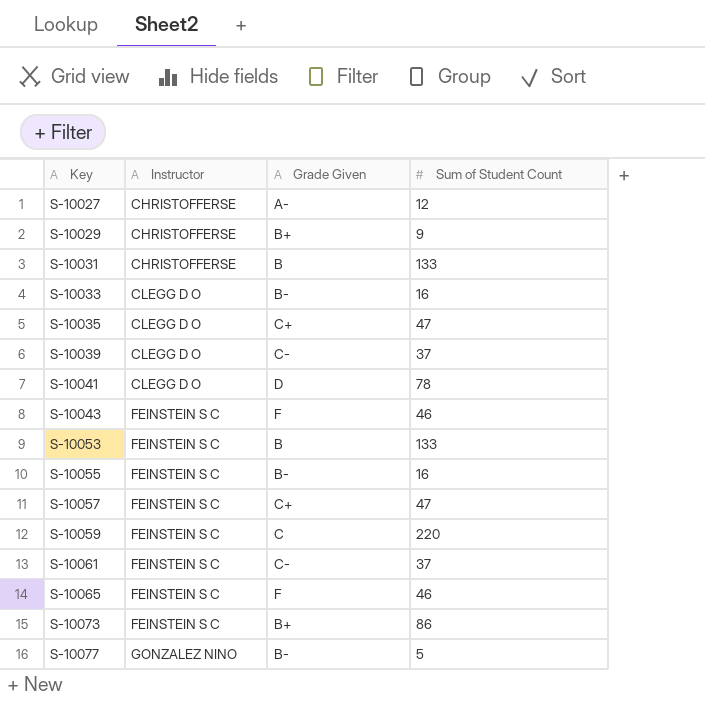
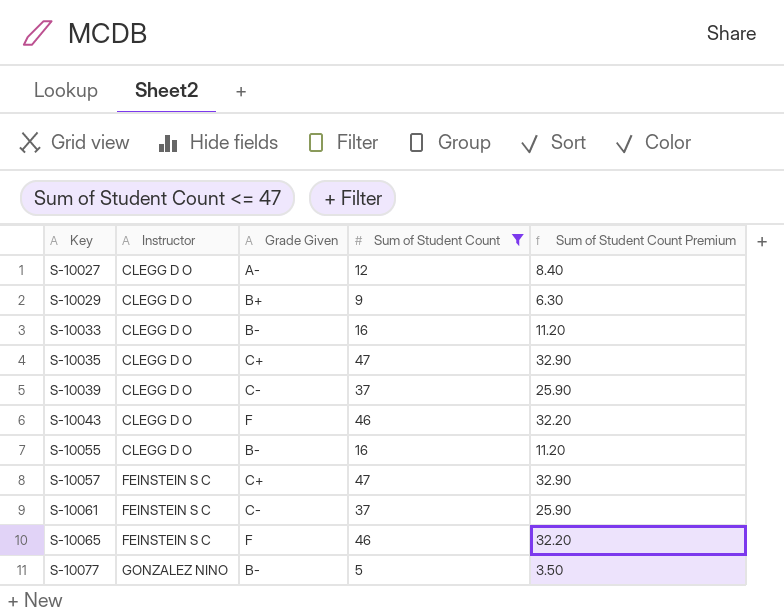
filter: none -> Sum of Student Count <= 47
column Sum of Student Count Premium | formula: none -> [Sum of Student Count] * 0.7
S-10027 | Instructor: CHRISTOFFERSE -> CLEGG D O
S-10029 | Instructor: CHRISTOFFERSE -> CLEGG D O
S-10043 | Instructor: FEINSTEIN S C -> CLEGG D O
S-10055 | Instructor: FEINSTEIN S C -> CLEGG D O

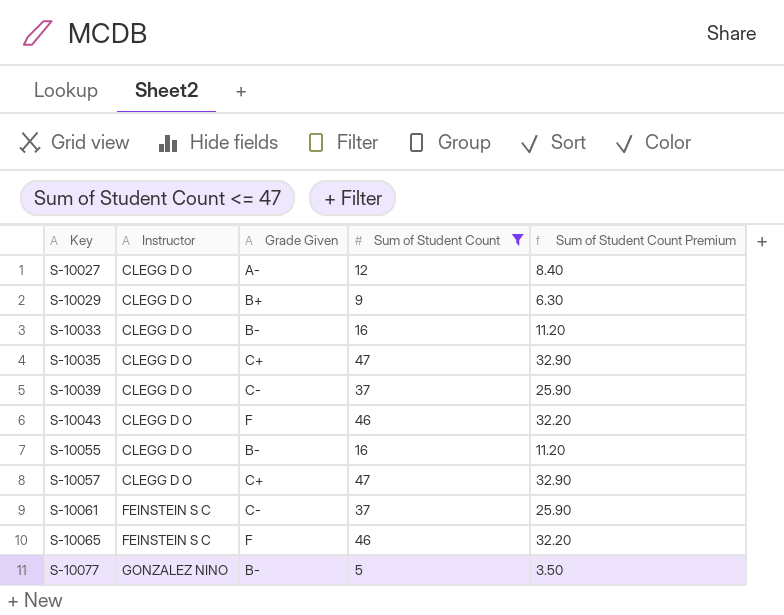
S-10057 | Instructor: FEINSTEIN S C -> CLEGG D O

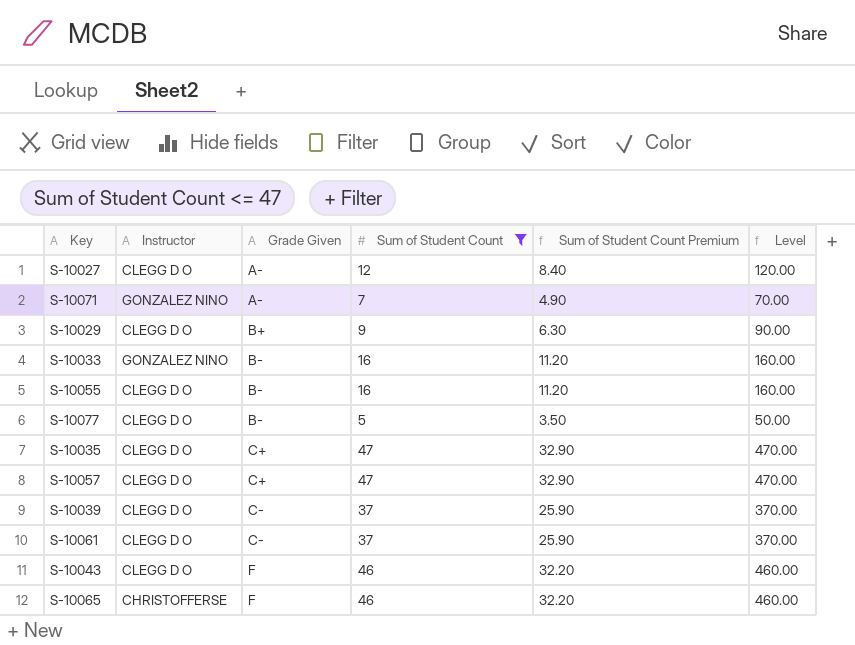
row order: Key ascending -> Grade Given ascending
column Level | formula: none -> [Sum of Student Count] * 10
row S-10071: none -> GONZALEZ NINO | A- | 7 | 4.90 | 70.00
S-10033 | Instructor: CLEGG D O -> GONZALEZ NINO
S-10077 | Instructor: GONZALEZ NINO -> CLEGG D O
S-10061 | Instructor: FEINSTEIN S C -> CLEGG D O
S-10065 | Instructor: FEINSTEIN S C -> CHRISTOFFERSE

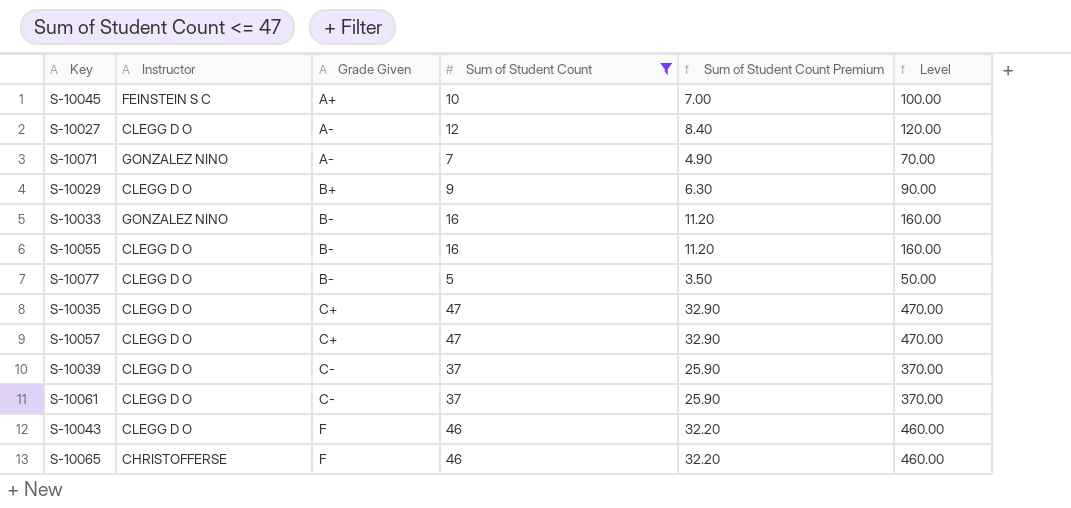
row S-10045: none -> FEINSTEIN S C | A+ | 10 | 7.00 | 100.00

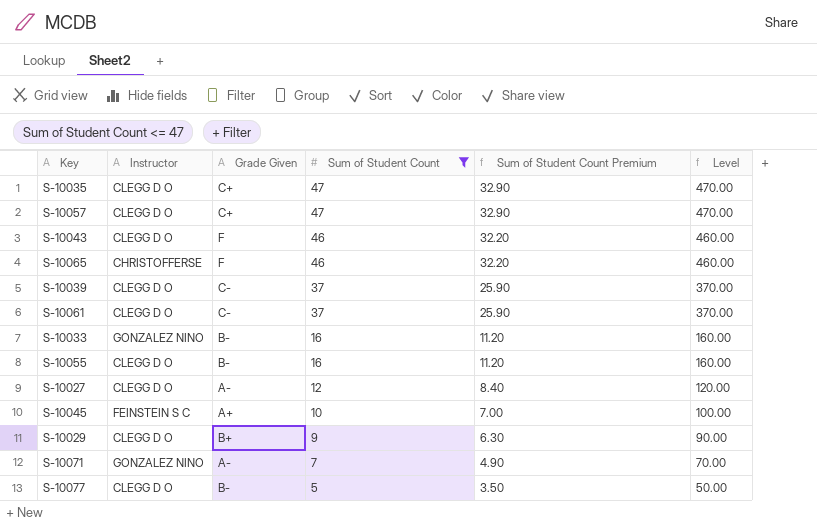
row order: Grade Given ascending -> Sum of Student Count descending

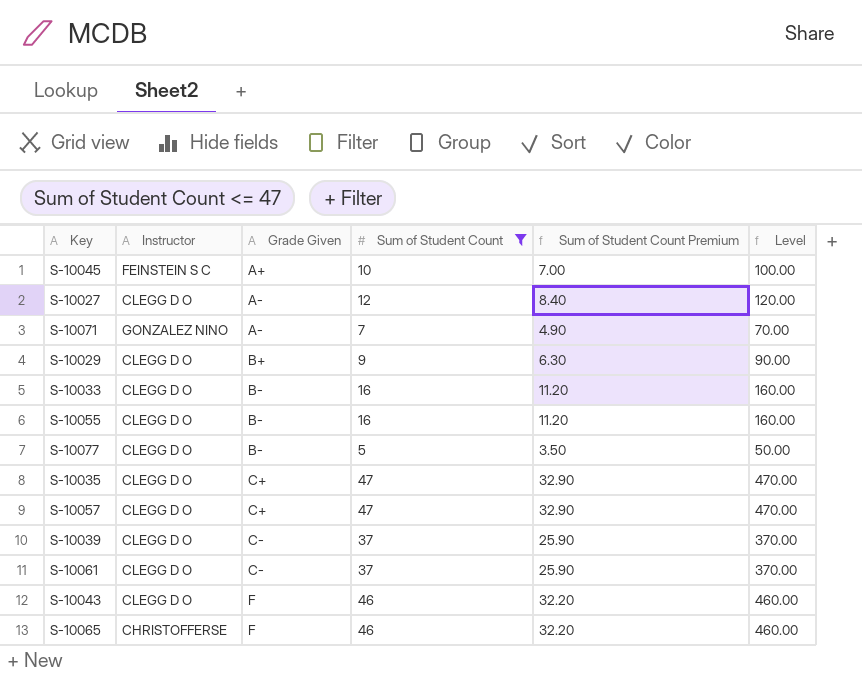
row order: Sum of Student Count descending -> Grade Given ascending
S-10033 | Instructor: GONZALEZ NINO -> CLEGG D O

